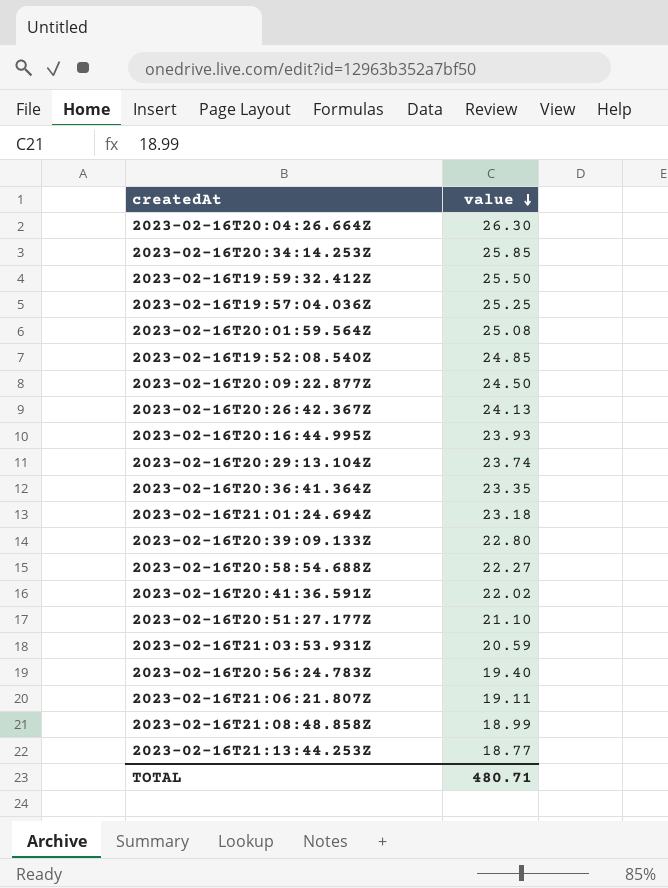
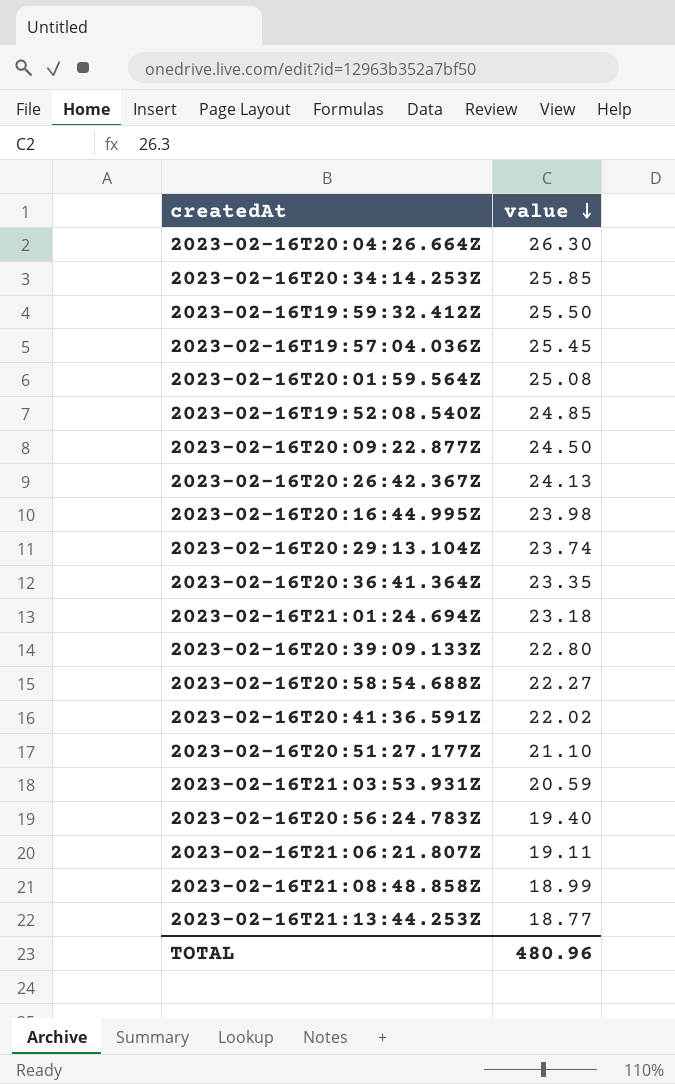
2023-02-16T19:57:04.036Z | value: 25.25 -> 25.45
2023-02-16T20:16:44.995Z | value: 23.93 -> 23.98
TOTAL | value: 480.71 -> 480.96

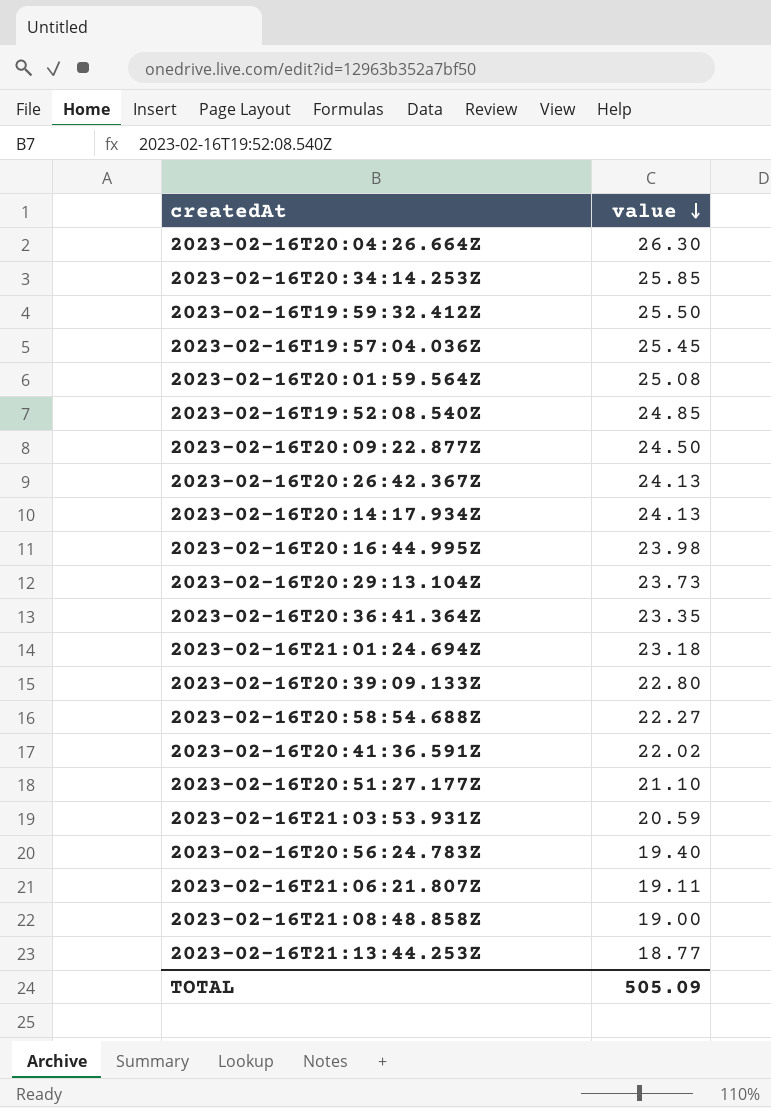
row 2023-02-16T20:14:17.934Z: none -> 24.13
2023-02-16T20:29:13.104Z | value: 23.74 -> 23.73
2023-02-16T21:08:48.858Z | value: 18.99 -> 19.00
TOTAL | value: 480.96 -> 505.09

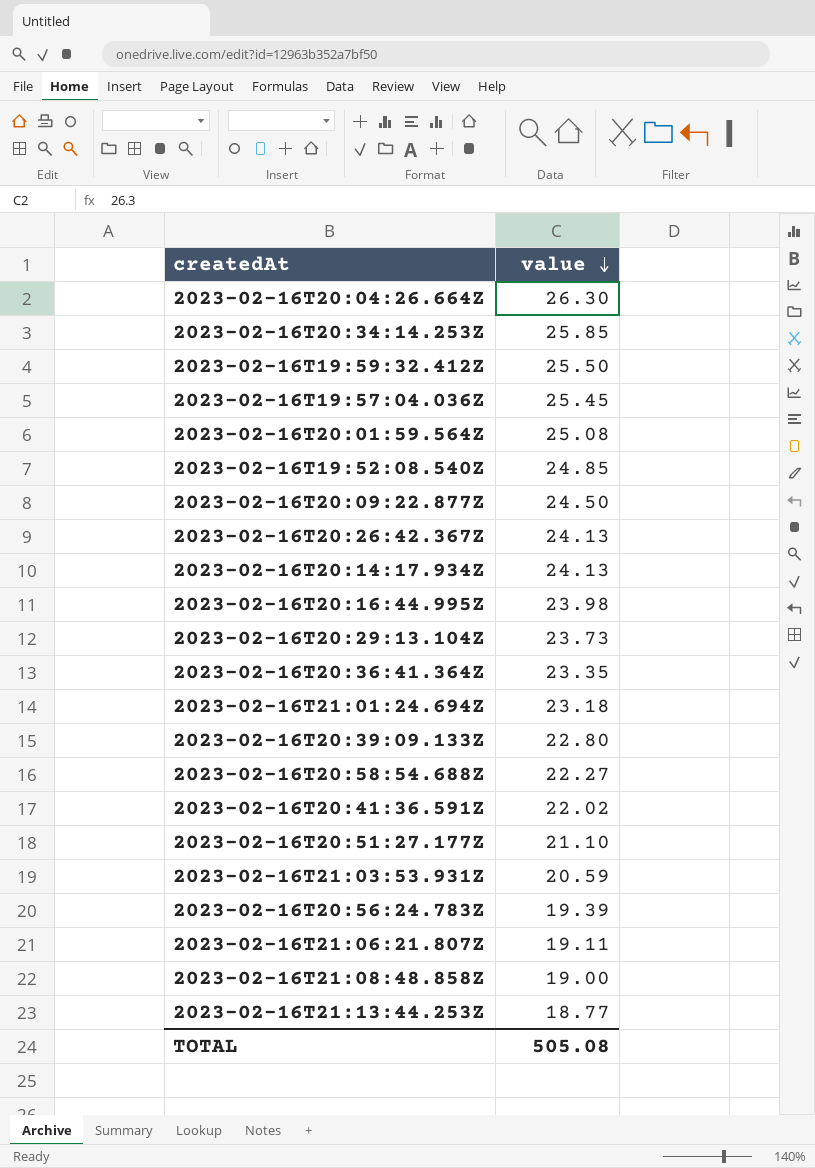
2023-02-16T20:56:24.783Z | value: 19.40 -> 19.39
TOTAL | value: 505.09 -> 505.08

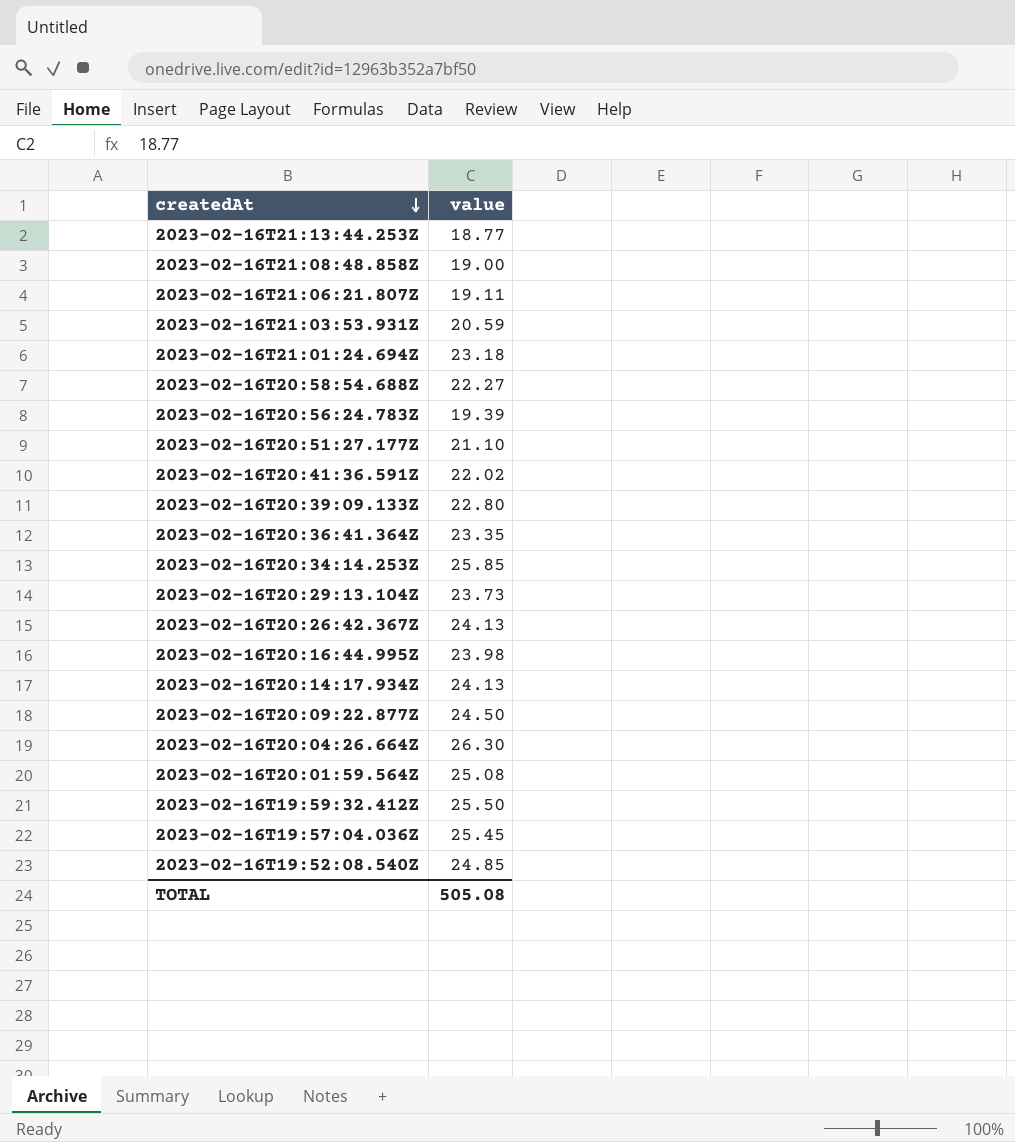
row order: value descending -> createdAt descending

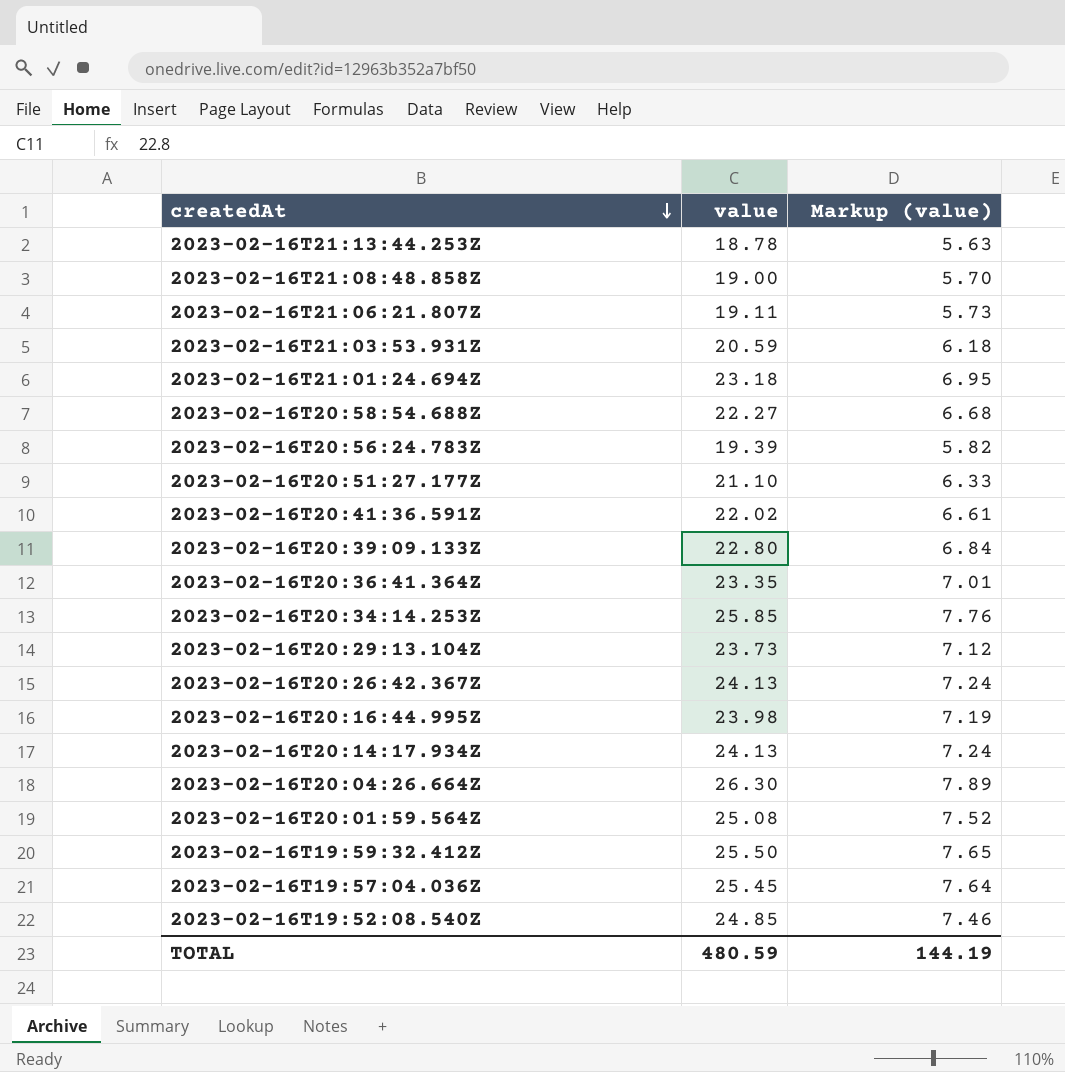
column Markup (value) | formula: none -> [value] * 0.3
row 2023-02-16T20:09:22.877Z: 24.50 -> none
2023-02-16T21:13:44.253Z | value: 18.77 -> 18.78
TOTAL | value: 505.08 -> 480.59

